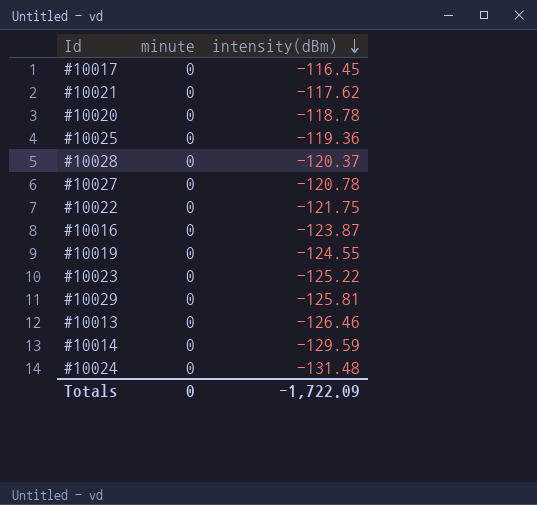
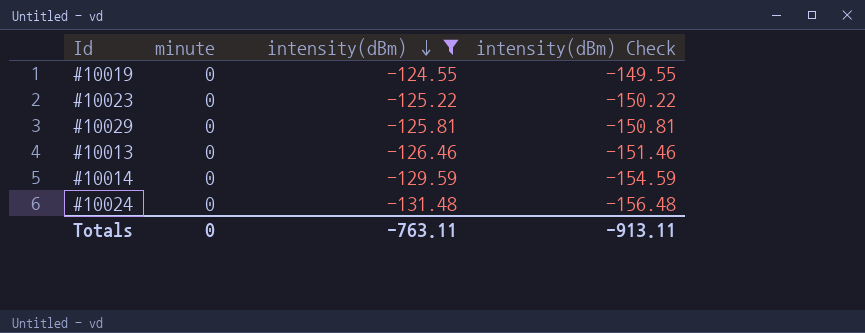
filter: none -> intensity(dBm) <= -124.55
column intensity(dBm) Check | formula: none -> [intensity(dBm)] - 25
Totals | intensity(dBm): -1,722.09 -> -763.11

